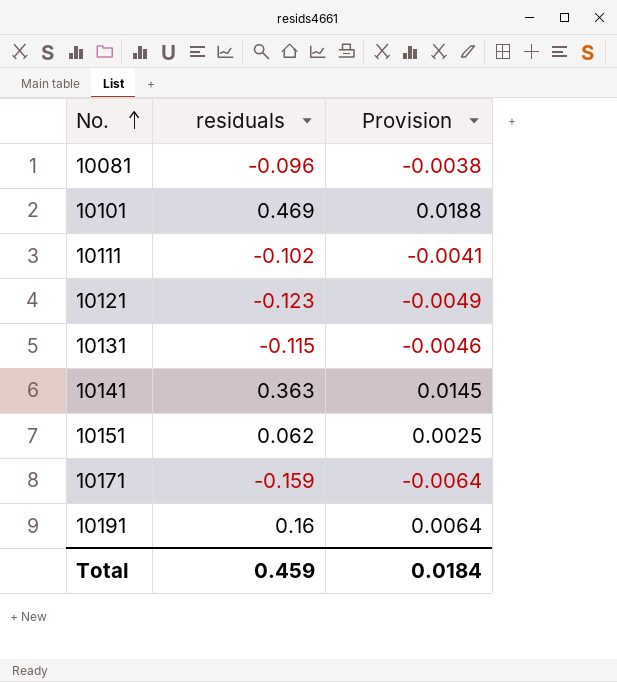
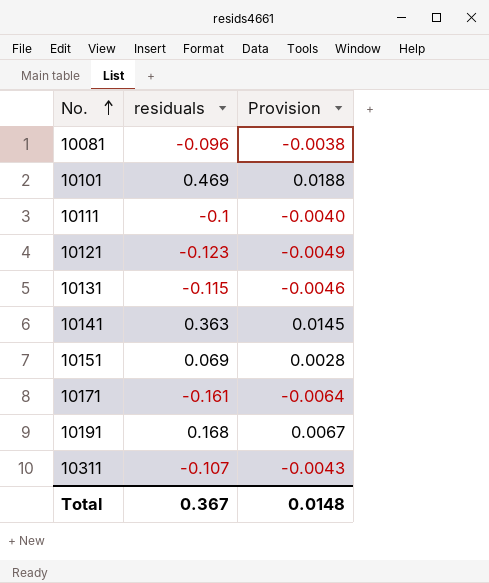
10111 | residuals: -0.102 -> -0.1
10111 | Provision: -0.0041 -> -0.0040
10151 | residuals: 0.062 -> 0.069
10151 | Provision: 0.0025 -> 0.0028
10171 | residuals: -0.159 -> -0.161
10191 | residuals: 0.16 -> 0.168
10191 | Provision: 0.0064 -> 0.0067
row 10311: none -> -0.107 | -0.0043
Total | residuals: 0.459 -> 0.367
Total | Provision: 0.0184 -> 0.0148

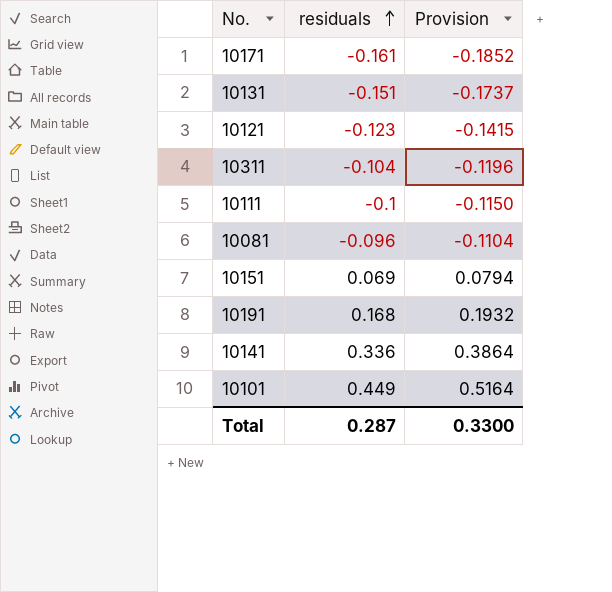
row order: No. ascending -> residuals ascending
column Provision | formula: [residuals] * 0.04 -> [residuals] * 1.15
10131 | residuals: -0.115 -> -0.151
10311 | residuals: -0.107 -> -0.104
10141 | residuals: 0.363 -> 0.336
10101 | residuals: 0.469 -> 0.449
Total | residuals: 0.367 -> 0.287
Total | Provision: 0.0148 -> 0.3300

